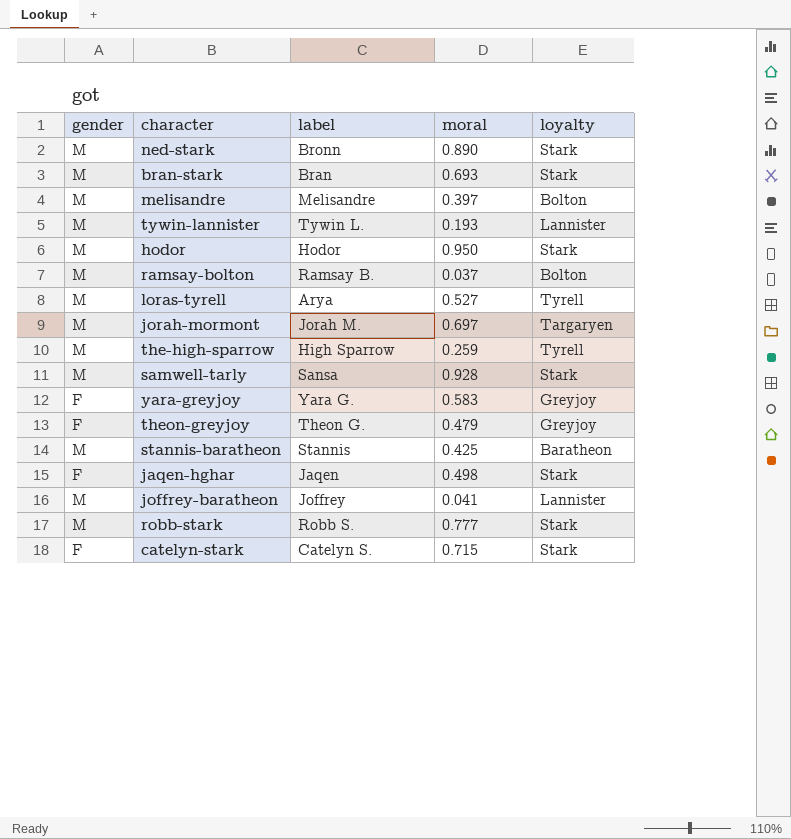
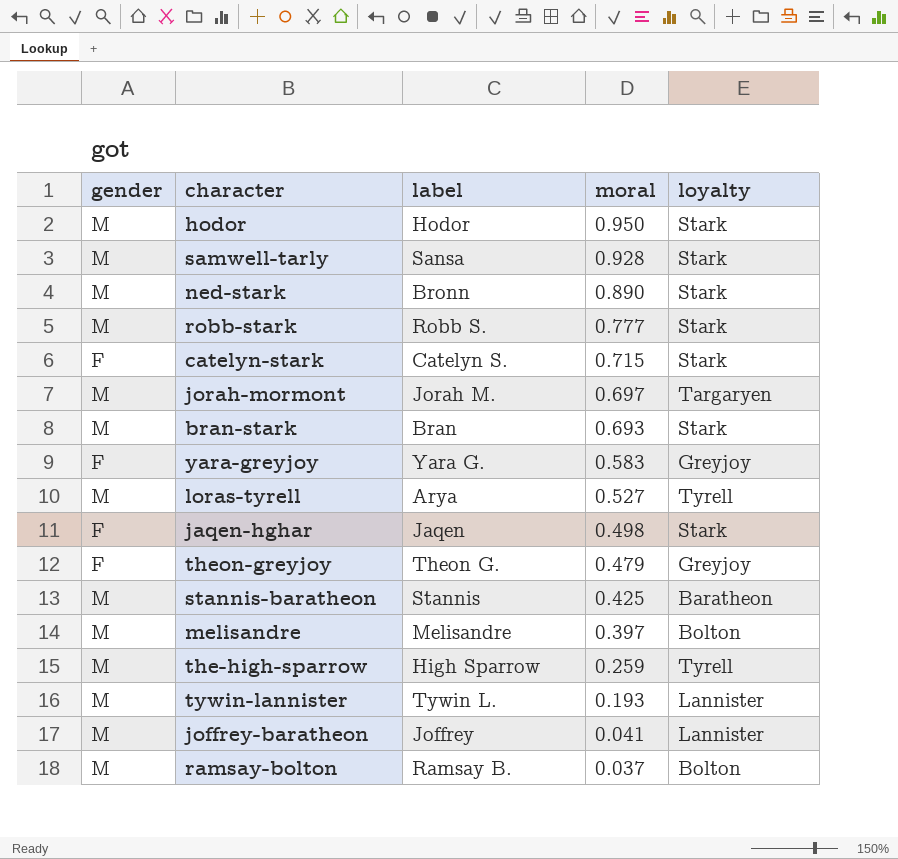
row order: none -> moral descending

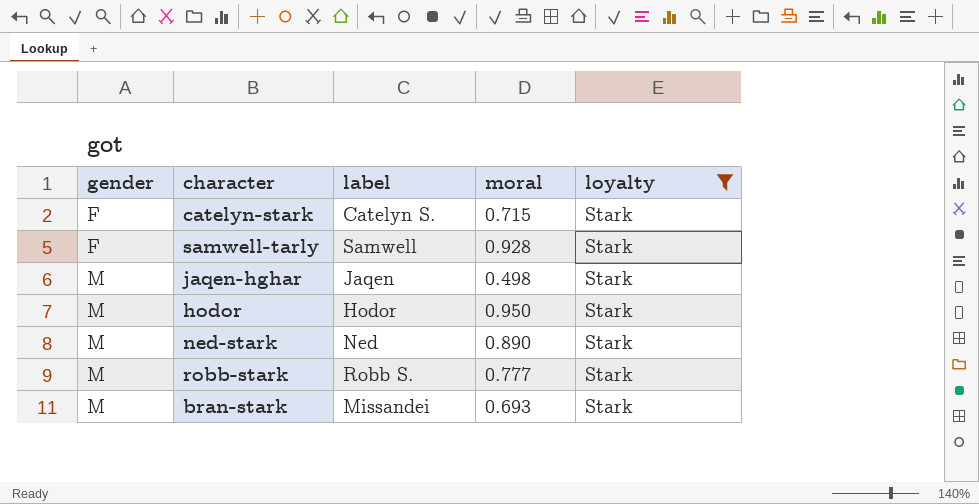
filter: none -> loyalty = Stark
row order: moral descending -> gender ascending
samwell-tarly | gender: M -> F
samwell-tarly | label: Sansa -> Samwell
jaqen-hghar | gender: F -> M
ned-stark | label: Bronn -> Ned
bran-stark | label: Bran -> Missandei

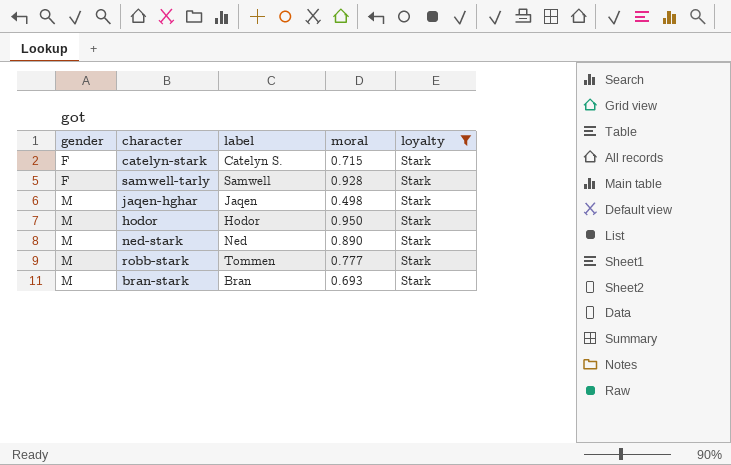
robb-stark | label: Robb S. -> Tommen
bran-stark | label: Missandei -> Bran

